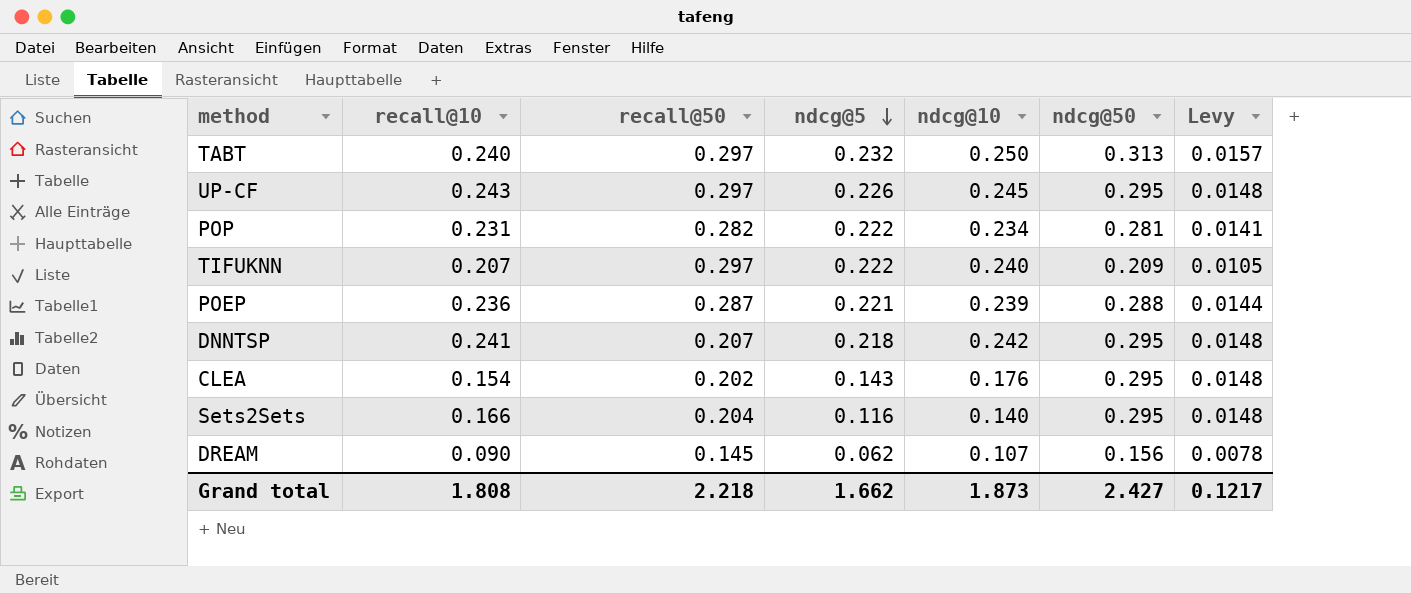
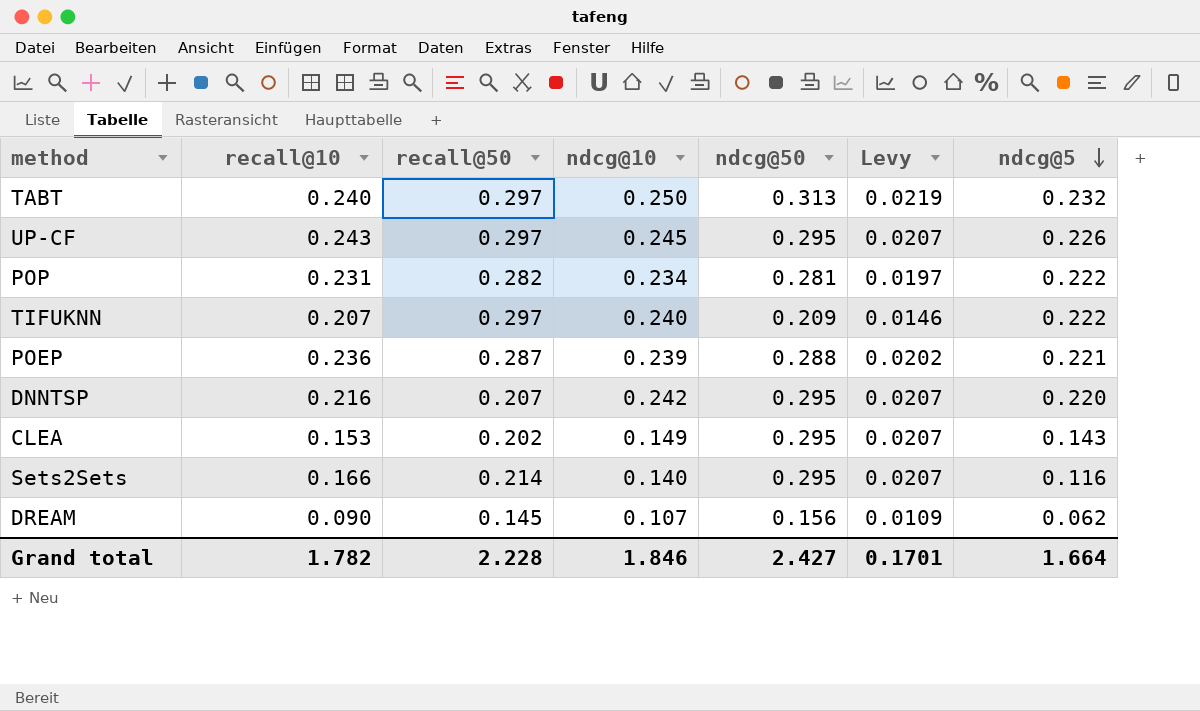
column Levy | formula: [ndcg@50] * 0.05 -> [ndcg@50] * 0.07
column ndcg@5 | position: 4 -> 7
DNNTSP | recall@10: 0.241 -> 0.216
DNNTSP | ndcg@5: 0.218 -> 0.220
CLEA | recall@10: 0.154 -> 0.153
CLEA | ndcg@10: 0.176 -> 0.149
Sets2Sets | recall@50: 0.204 -> 0.214
Grand total | recall@10: 1.808 -> 1.782
Grand total | recall@50: 2.218 -> 2.228
Grand total | ndcg@10: 1.873 -> 1.846
Grand total | Levy: 0.1217 -> 0.1701
Grand total | ndcg@5: 1.662 -> 1.664

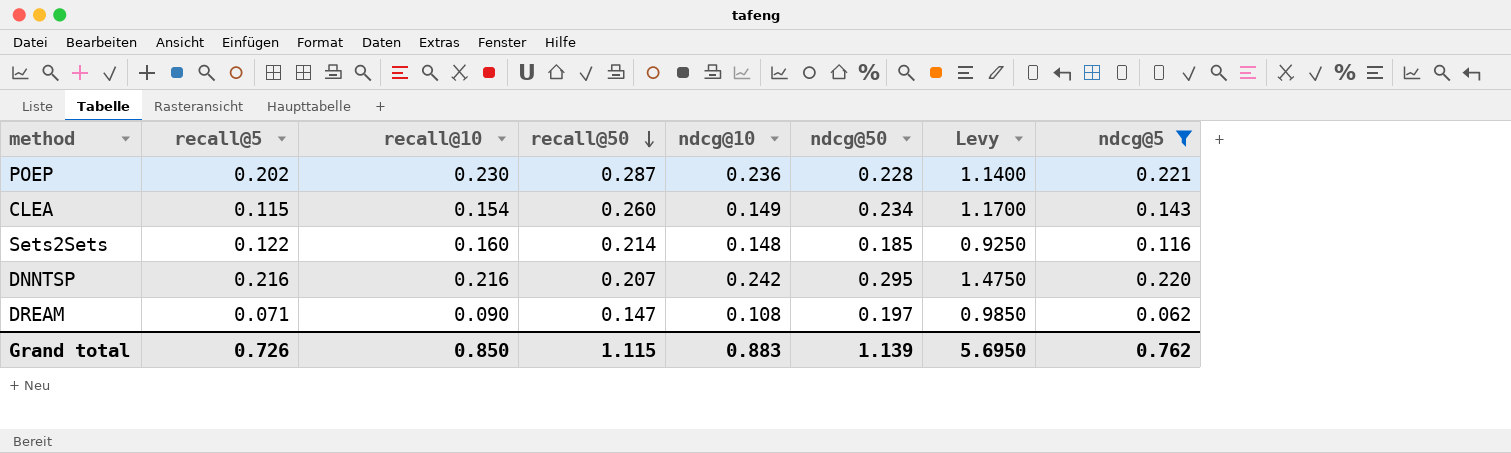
filter: none -> ndcg@5 <= 0.221
row order: ndcg@5 descending -> recall@50 descending
column recall@5 | position: none -> 2
column Levy | formula: [ndcg@50] * 0.07 -> [ndcg@50] * 5
POEP | recall@10: 0.236 -> 0.230
POEP | ndcg@10: 0.239 -> 0.236
POEP | ndcg@50: 0.288 -> 0.228
CLEA | recall@10: 0.153 -> 0.154
CLEA | recall@50: 0.202 -> 0.260
CLEA | ndcg@50: 0.295 -> 0.234
Sets2Sets | recall@10: 0.166 -> 0.160
Sets2Sets | ndcg@10: 0.140 -> 0.148
Sets2Sets | ndcg@50: 0.295 -> 0.185
DREAM | recall@50: 0.145 -> 0.147
DREAM | ndcg@10: 0.107 -> 0.108
DREAM | ndcg@50: 0.156 -> 0.197
Grand total | recall@10: 1.782 -> 0.850
Grand total | recall@50: 2.228 -> 1.115
Grand total | ndcg@10: 1.846 -> 0.883
Grand total | ndcg@50: 2.427 -> 1.139
Grand total | Levy: 0.1701 -> 5.6950
Grand total | ndcg@5: 1.664 -> 0.762

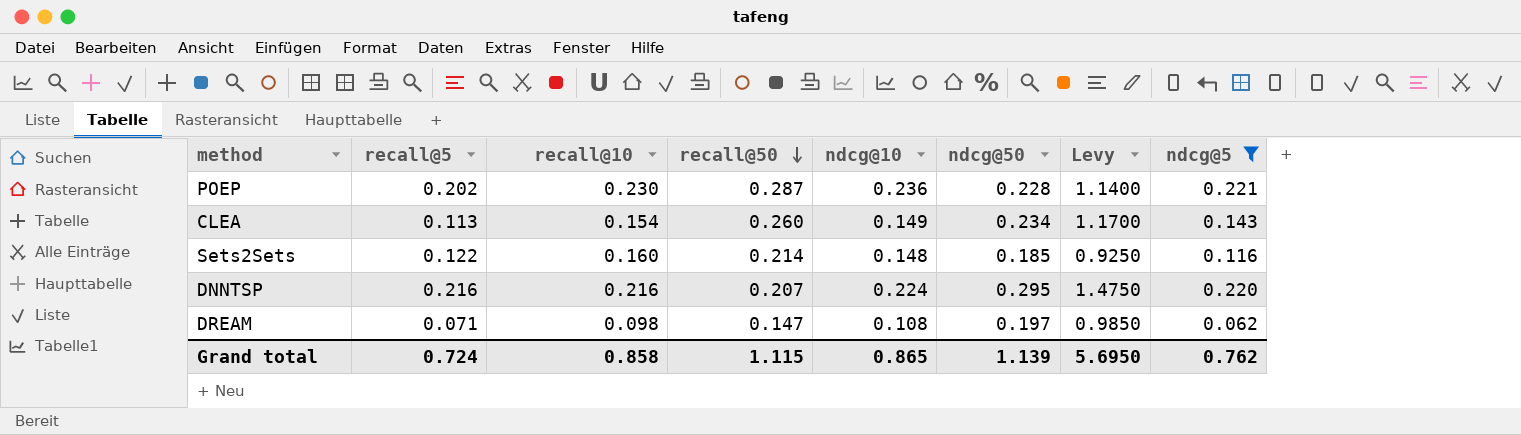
CLEA | recall@5: 0.115 -> 0.113
DNNTSP | ndcg@10: 0.242 -> 0.224
DREAM | recall@10: 0.090 -> 0.098
Grand total | recall@5: 0.726 -> 0.724
Grand total | recall@10: 0.850 -> 0.858
Grand total | ndcg@10: 0.883 -> 0.865

